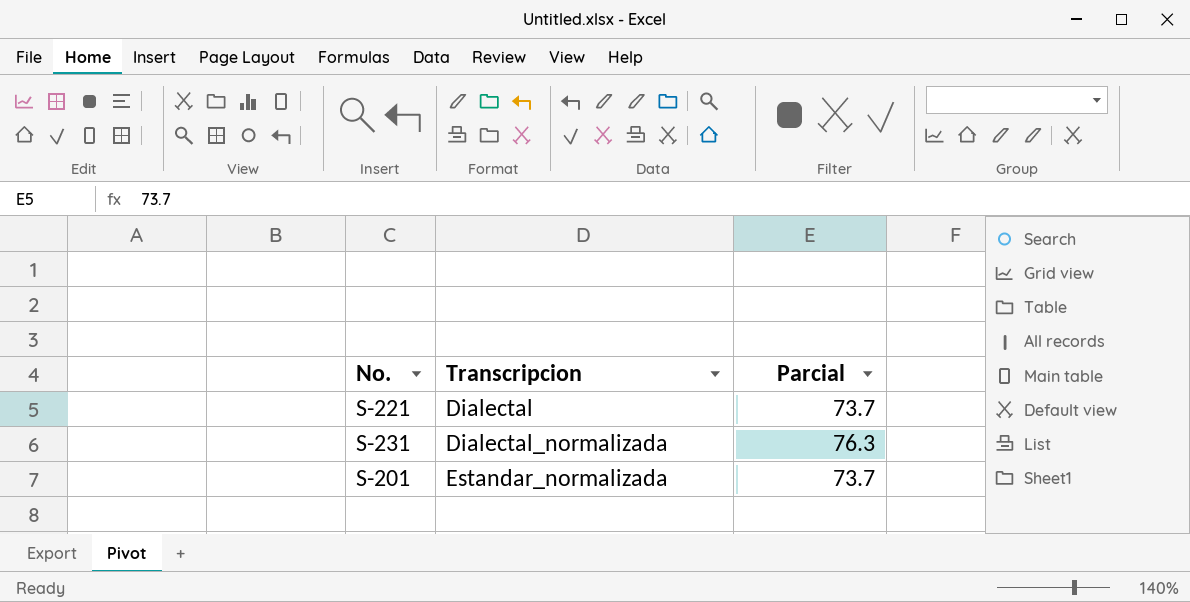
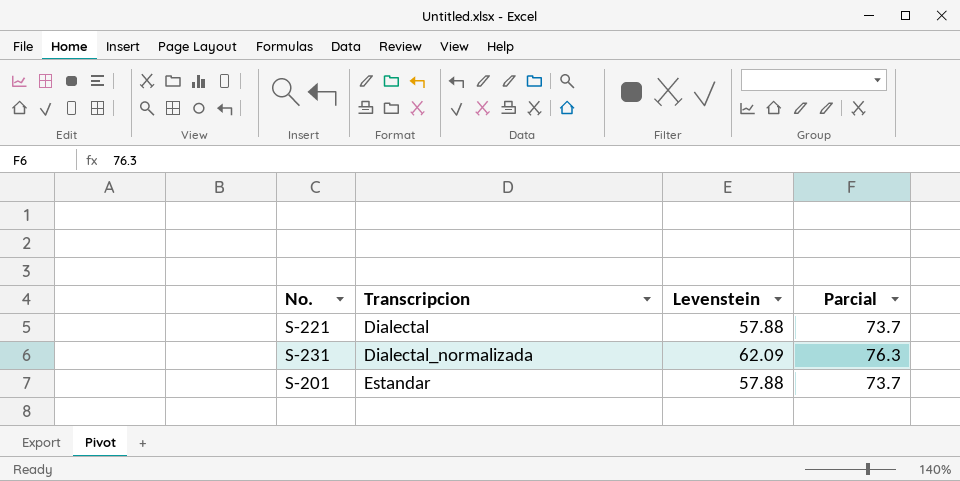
column Levenstein | position: none -> 3
S-201 | Transcripcion: Estandar_normalizada -> Estandar

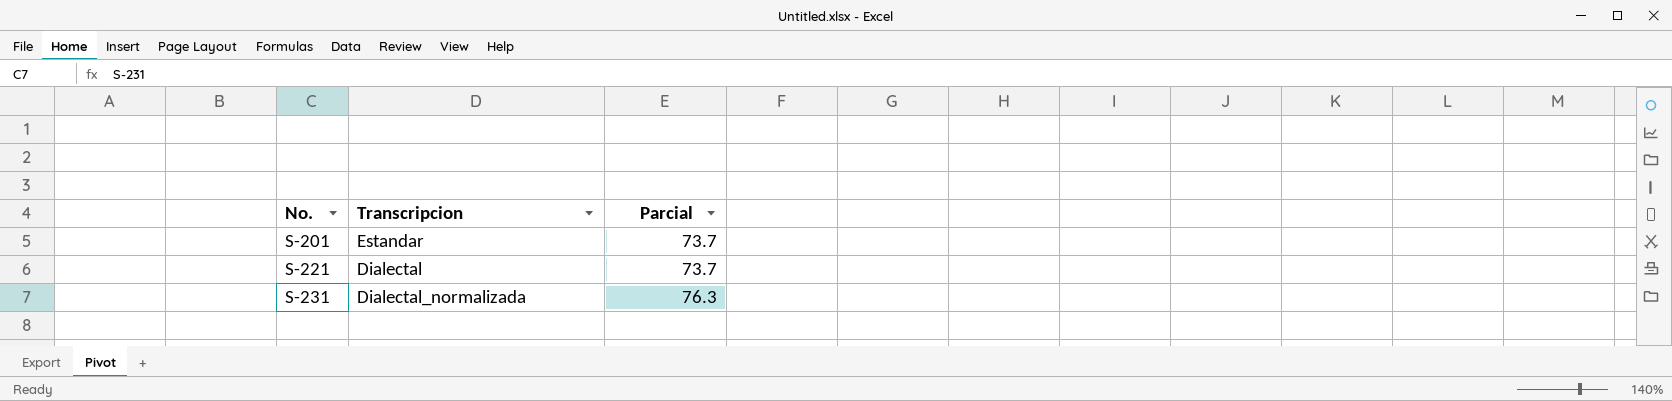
row order: Transcripcion ascending -> No. ascending
column Levenstein | position: 3 -> none

